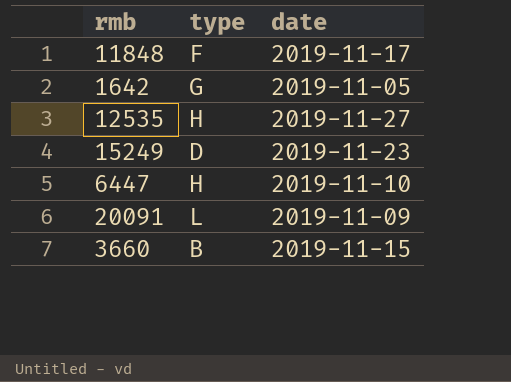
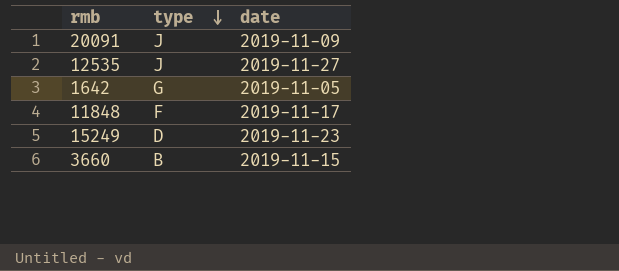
row order: none -> type descending
row 6447: H | 2019-11-10 -> none
20091 | type: L -> J
12535 | type: H -> J

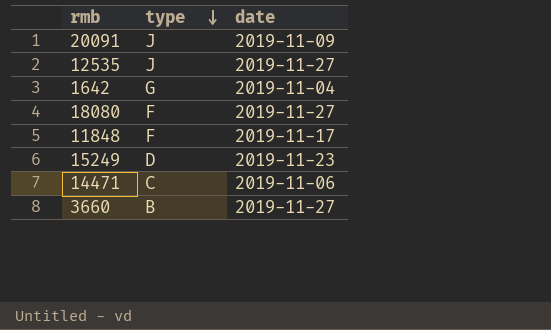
1642 | date: 2019-11-05 -> 2019-11-04
row 18080: none -> F | 2019-11-27
row 14471: none -> C | 2019-11-06
3660 | date: 2019-11-15 -> 2019-11-27

